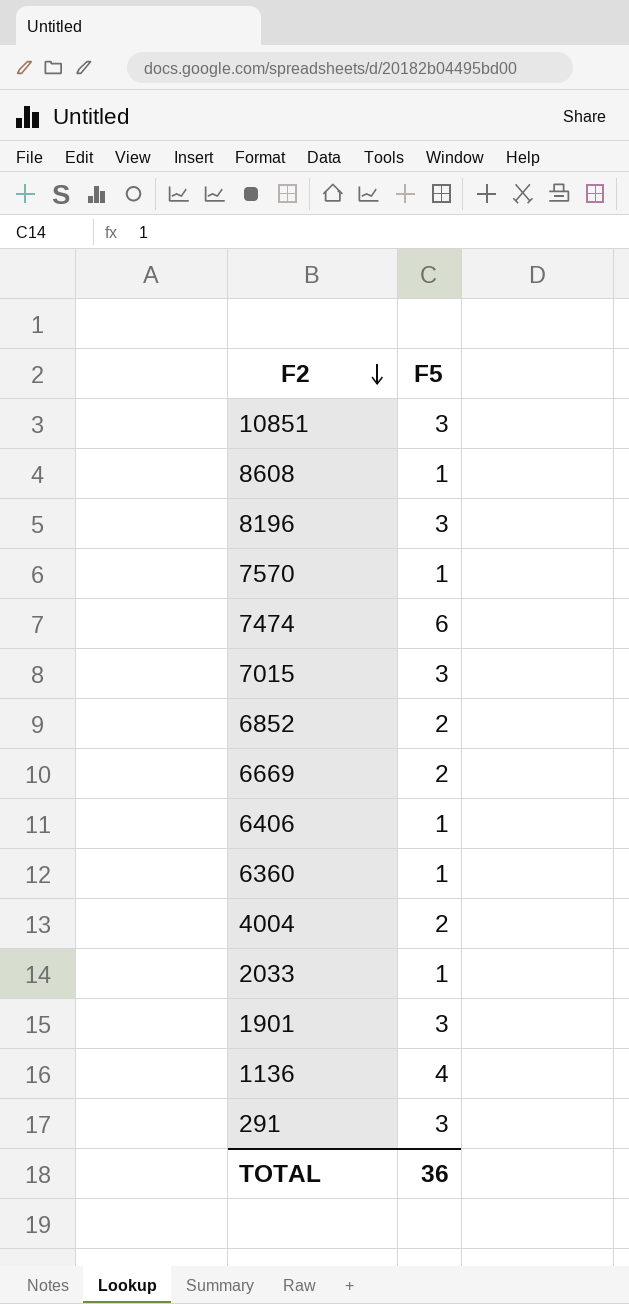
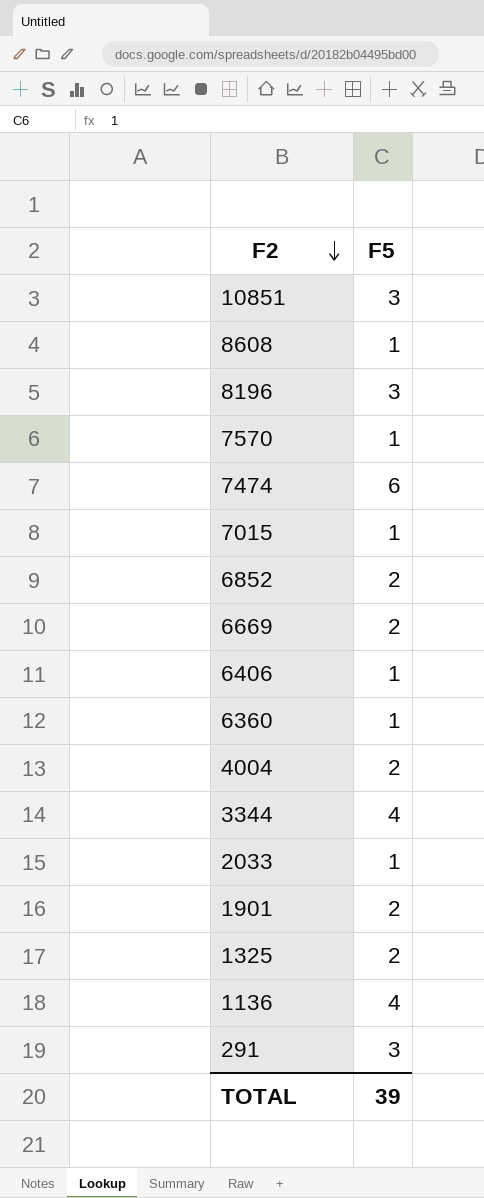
7015 | F5: 3 -> 1
row 3344: none -> 4
1901 | F5: 3 -> 2
row 1325: none -> 2
TOTAL | F5: 36 -> 39

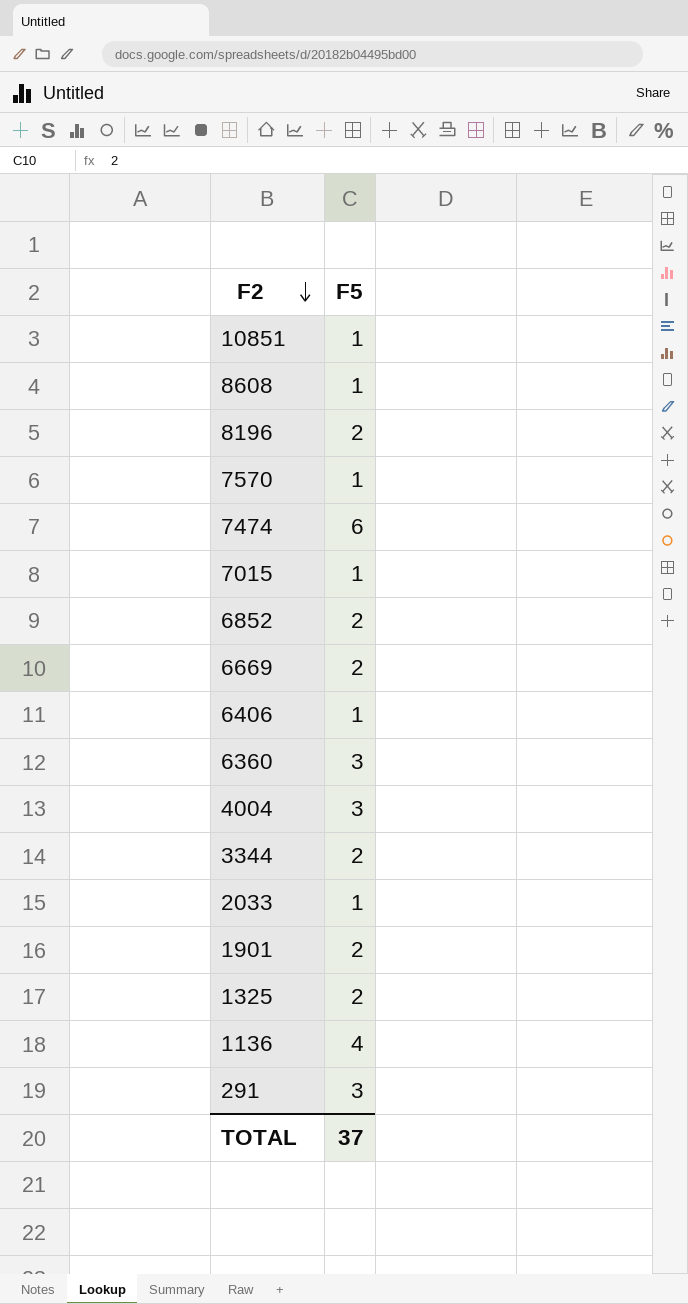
10851 | F5: 3 -> 1
8196 | F5: 3 -> 2
6360 | F5: 1 -> 3
4004 | F5: 2 -> 3
3344 | F5: 4 -> 2
TOTAL | F5: 39 -> 37

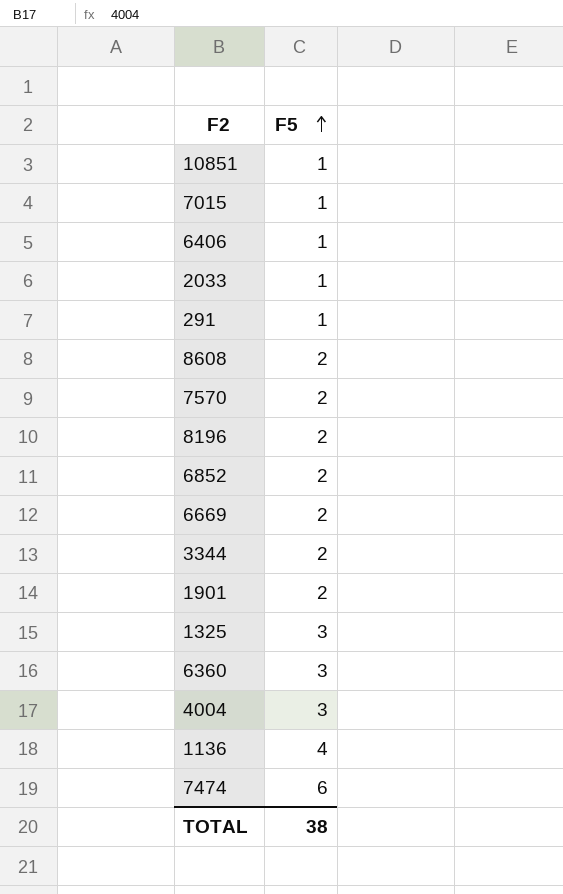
row order: F2 descending -> F5 ascending
291 | F5: 3 -> 1
8608 | F5: 1 -> 2
7570 | F5: 1 -> 2
1325 | F5: 2 -> 3
TOTAL | F5: 37 -> 38

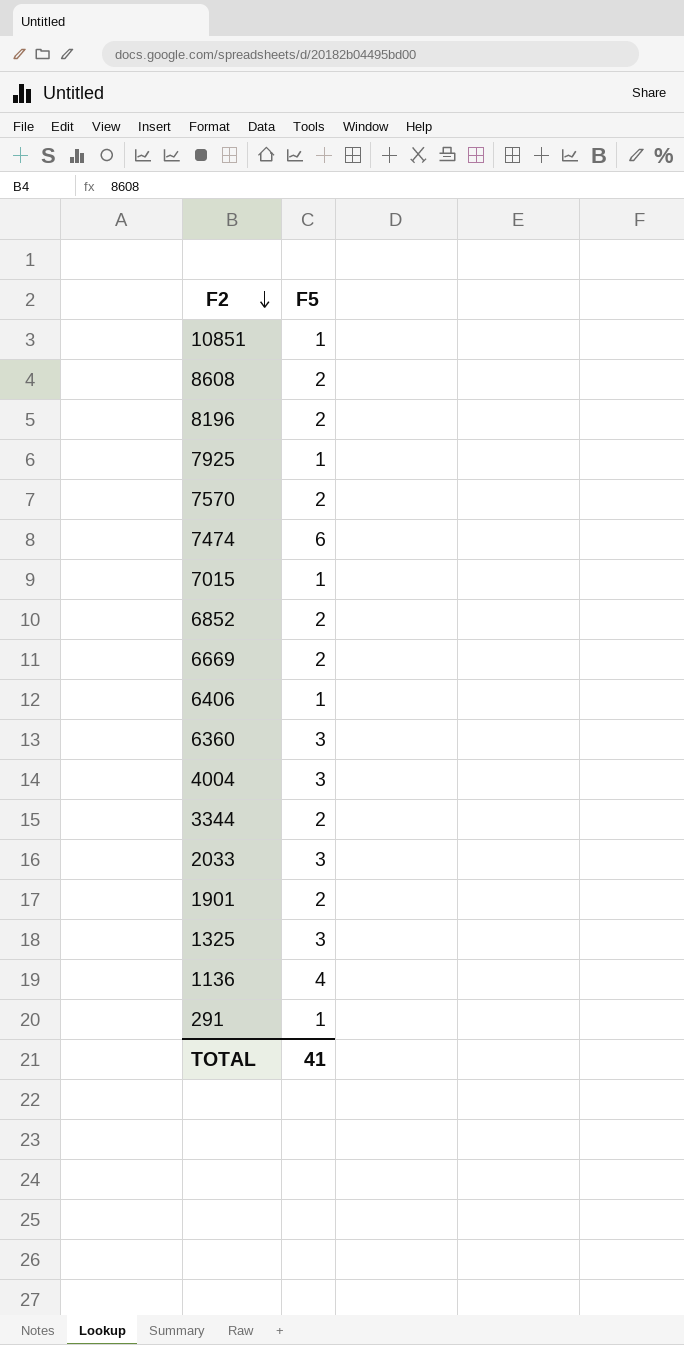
row order: F5 ascending -> F2 descending
row 7925: none -> 1
2033 | F5: 1 -> 3
TOTAL | F5: 38 -> 41

